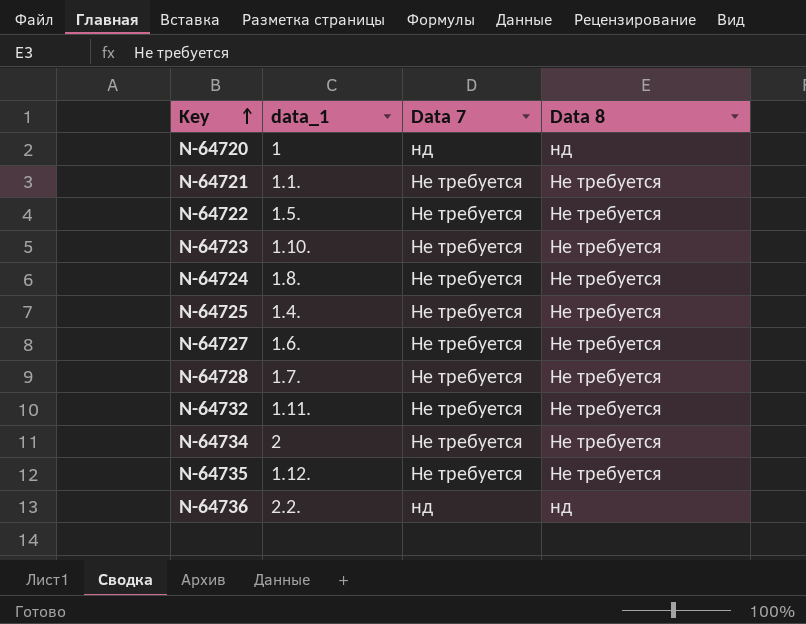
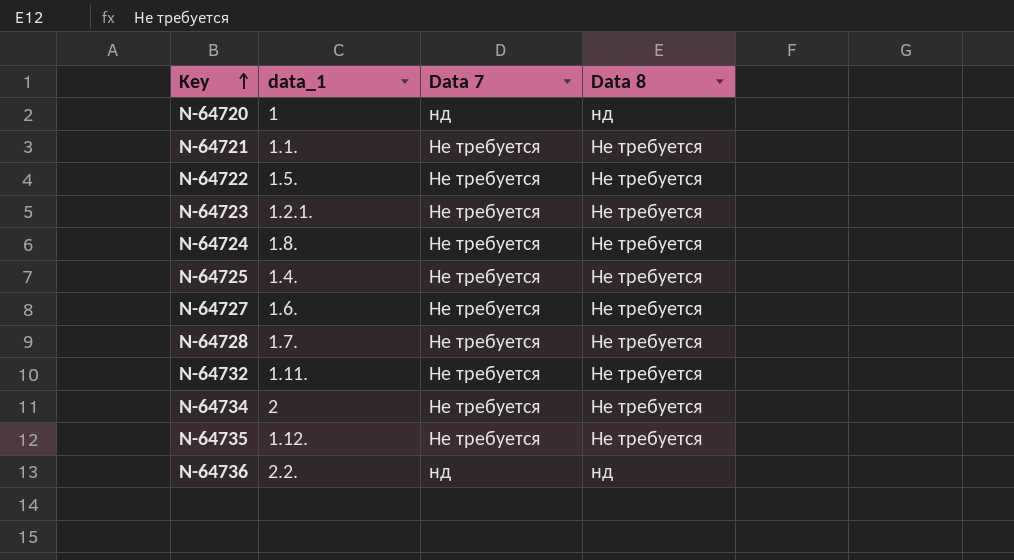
N-64723 | data_1: 1.10. -> 1.2.1.

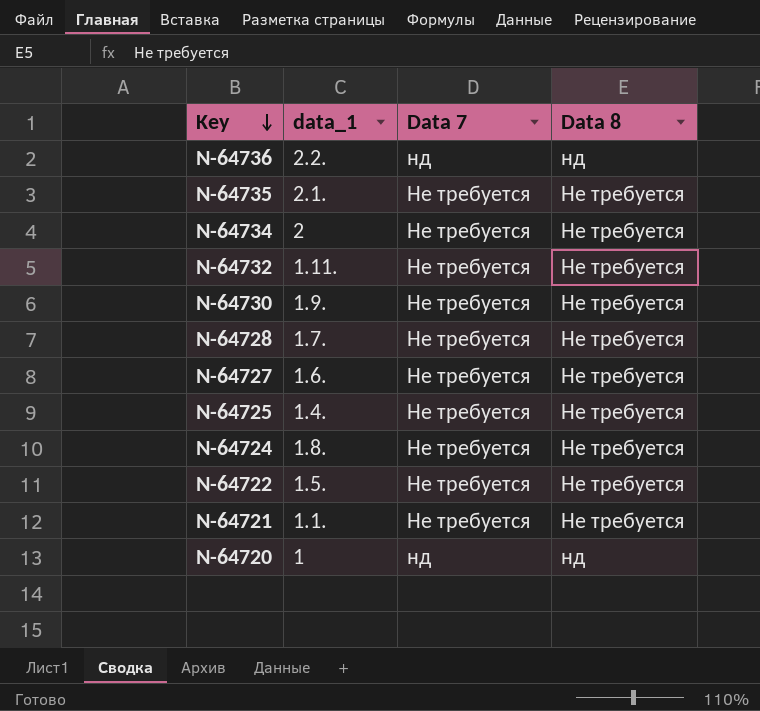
row order: Key ascending -> Key descending
row N-64723: 1.2.1. | Не требуется | Не требуется -> none
N-64735 | data_1: 1.12. -> 2.1.
row N-64730: none -> 1.9. | Не требуется | Не требуется

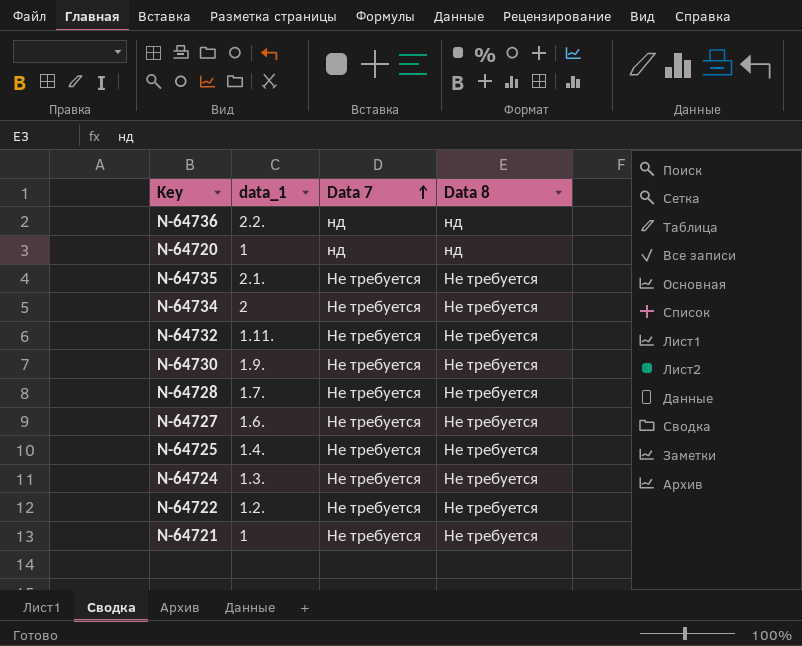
row order: Key descending -> Data 7 ascending
N-64724 | data_1: 1.8. -> 1.3.
N-64722 | data_1: 1.5. -> 1.2.
N-64721 | data_1: 1.1. -> 1

